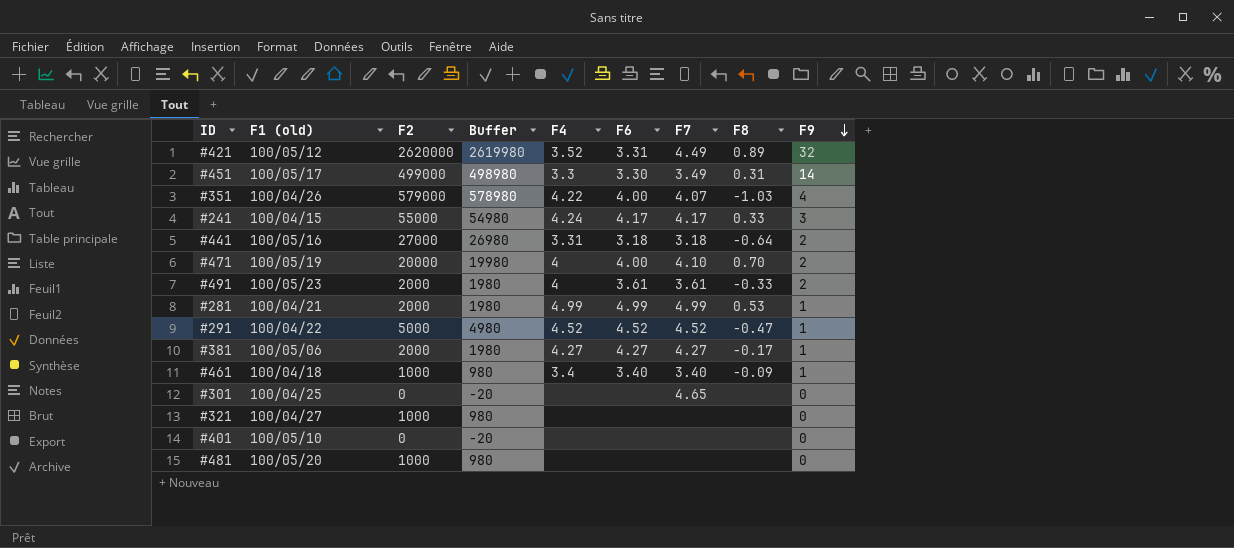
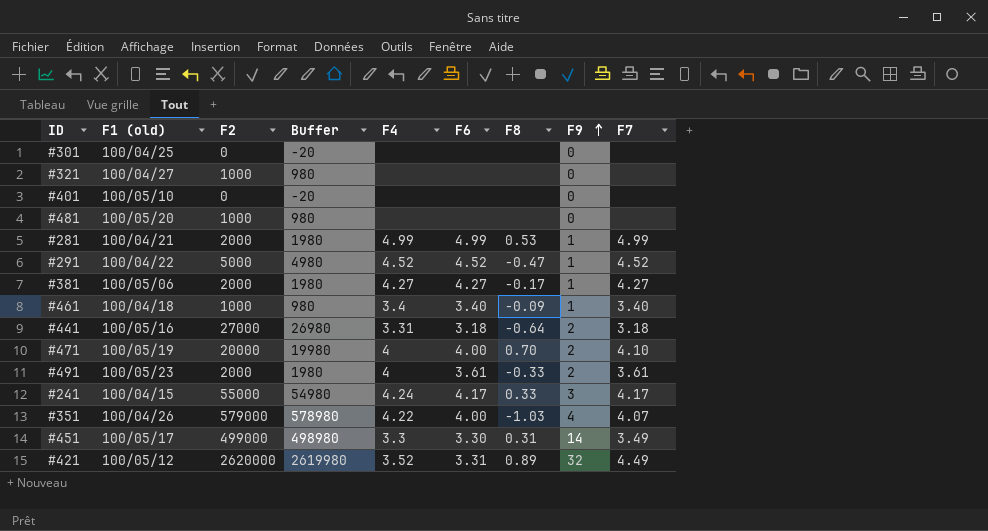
row order: F9 descending -> F9 ascending
column F7 | position: 7 -> 9
#301 | F7: 4.65 -> none

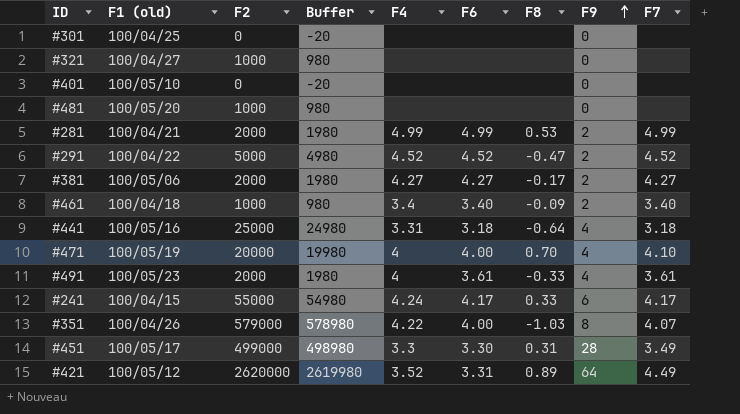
#281 | F9: 1 -> 2
#291 | F9: 1 -> 2
#381 | F9: 1 -> 2
#461 | F9: 1 -> 2
#441 | F2: 27000 -> 25000
#441 | Buffer: 26980 -> 24980
#441 | F9: 2 -> 4
#471 | F9: 2 -> 4
#491 | F9: 2 -> 4
#241 | F9: 3 -> 6
#351 | F9: 4 -> 8
#451 | F9: 14 -> 28
#421 | F9: 32 -> 64

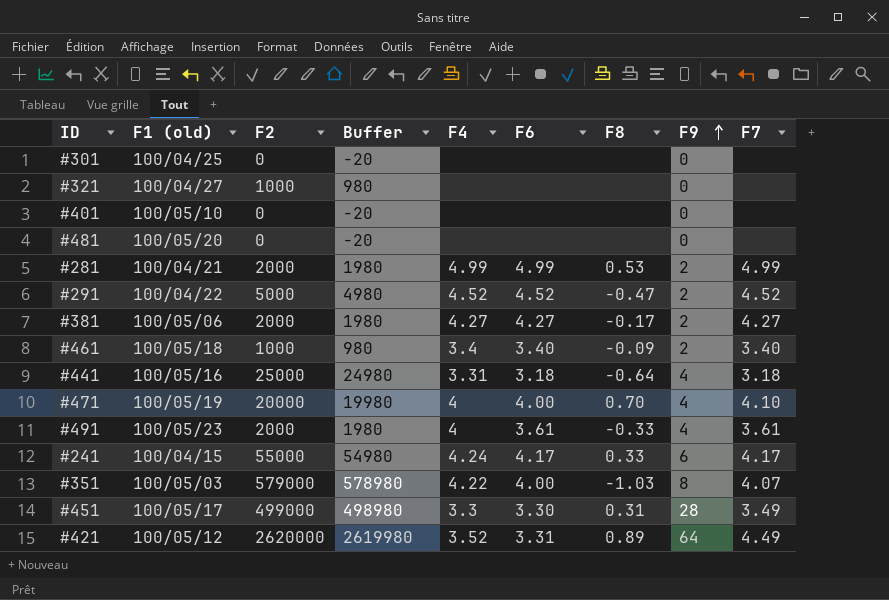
#481 | F2: 1000 -> 0
#481 | Buffer: 980 -> -20
#461 | F1 (old): 100/04/18 -> 100/05/18
#351 | F1 (old): 100/04/26 -> 100/05/03

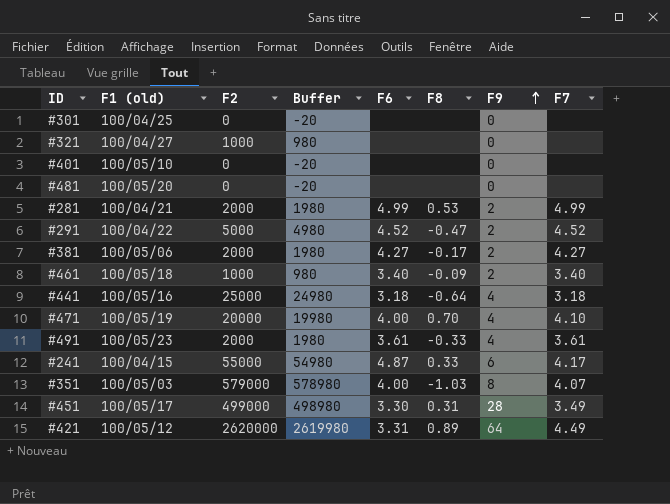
column F4 | position: 5 -> none
#241 | F6: 4.17 -> 4.87

